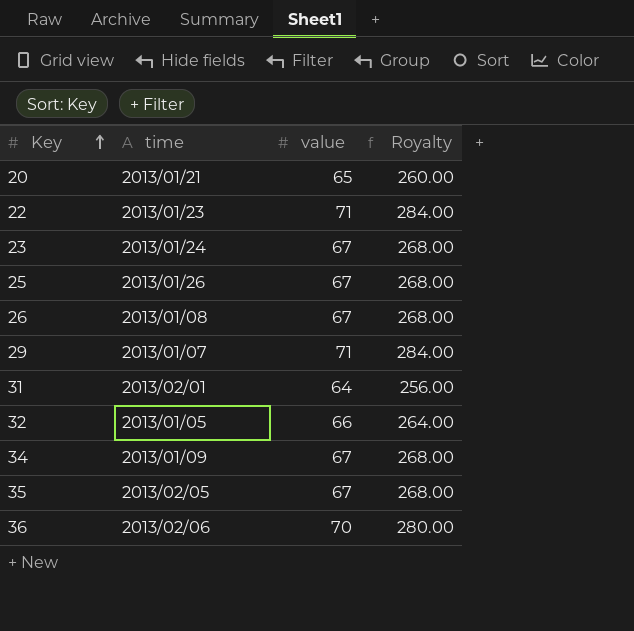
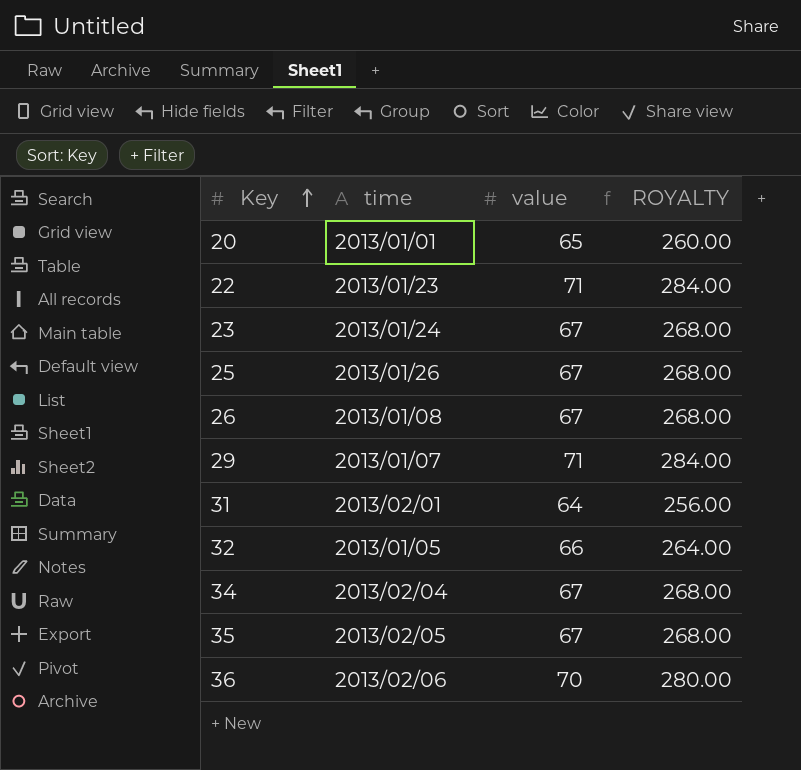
column name: Royalty -> ROYALTY
20 | time: 2013/01/21 -> 2013/01/01
34 | time: 2013/01/09 -> 2013/02/04

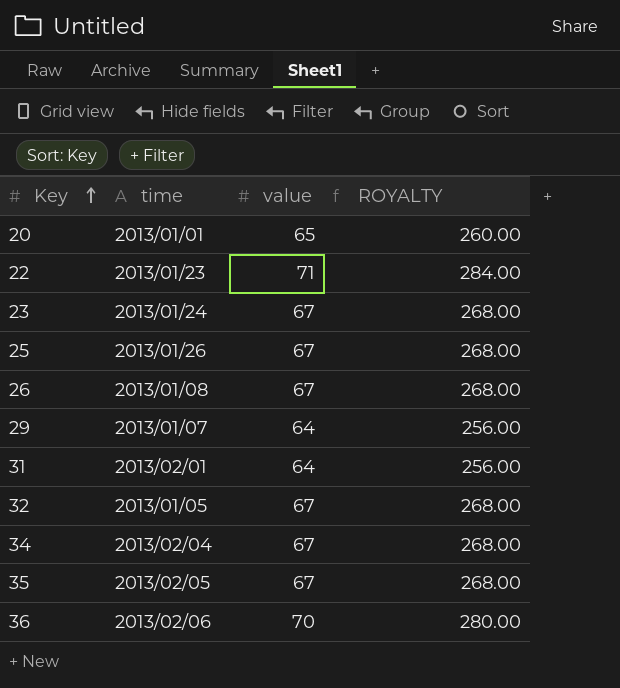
29 | value: 71 -> 64
29 | ROYALTY: 284.00 -> 256.00
32 | value: 66 -> 67
32 | ROYALTY: 264.00 -> 268.00

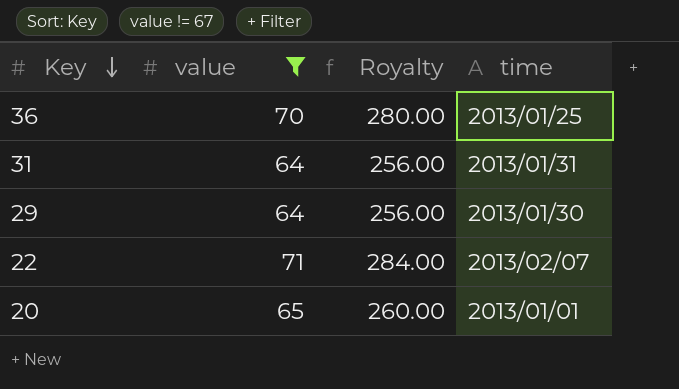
filter: none -> value != 67
row order: Key ascending -> Key descending
column name: ROYALTY -> Royalty
column time | position: 2 -> 4
36 | time: 2013/02/06 -> 2013/01/25
31 | time: 2013/02/01 -> 2013/01/31
29 | time: 2013/01/07 -> 2013/01/30
22 | time: 2013/01/23 -> 2013/02/07

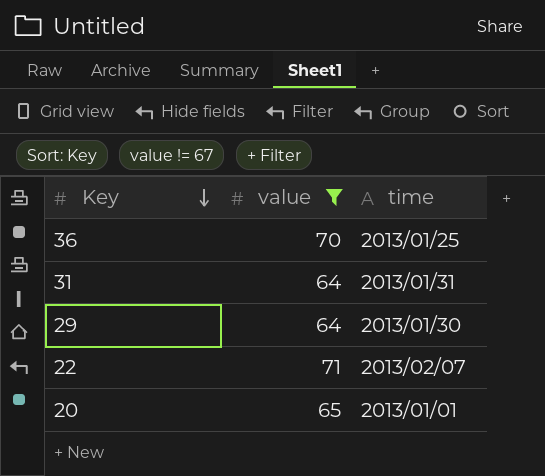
column Royalty | formula: [value] * 4 -> none

